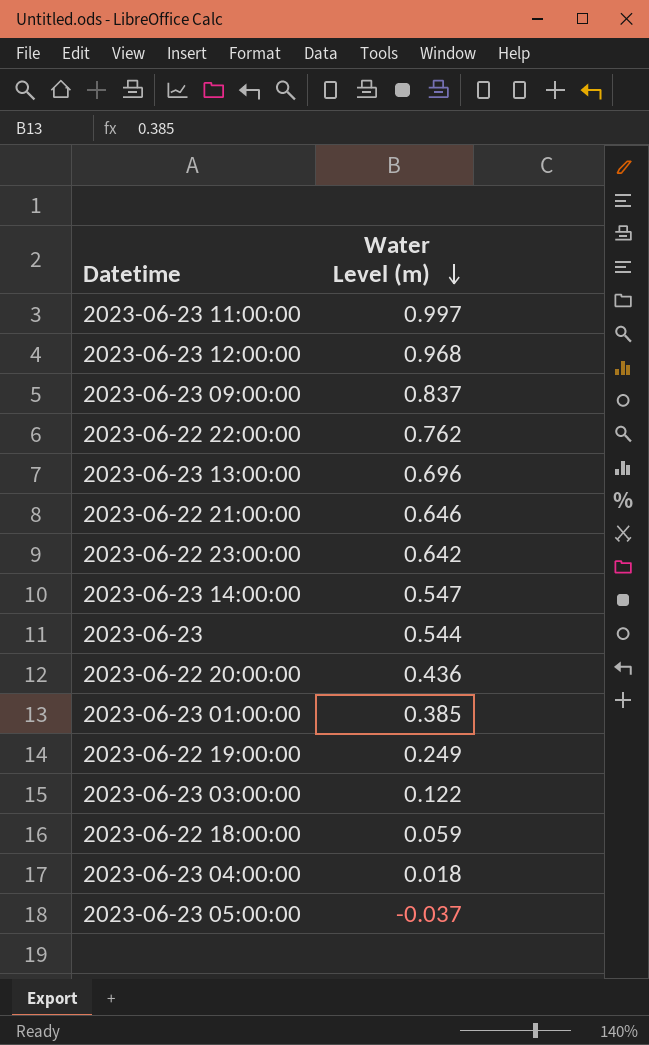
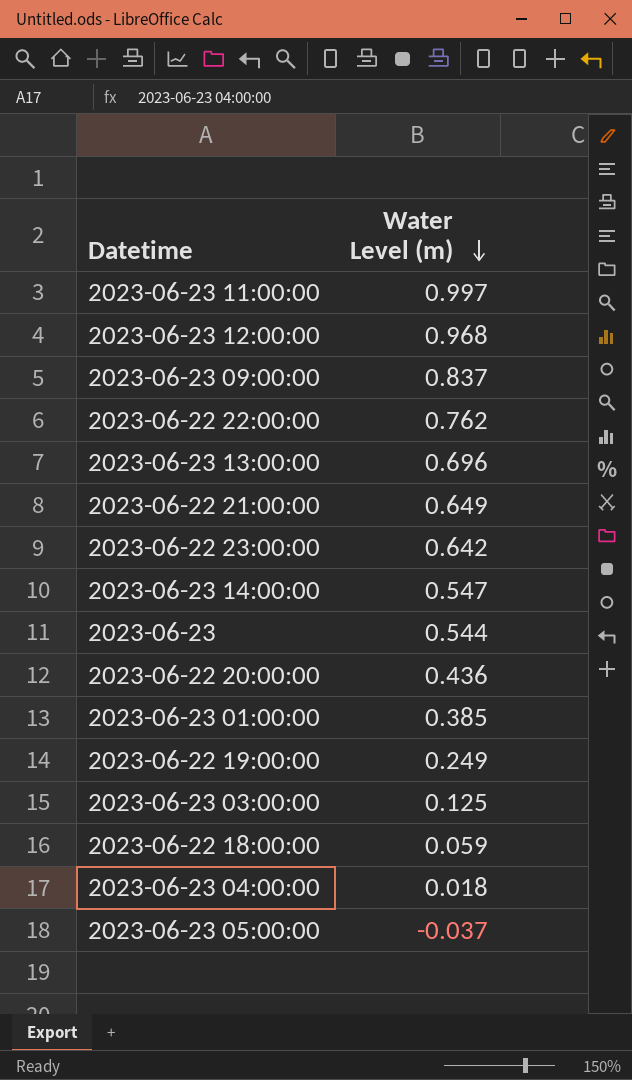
2023-06-22 21:00:00 | Water Level (m): 0.646 -> 0.649
2023-06-23 03:00:00 | Water Level (m): 0.122 -> 0.125

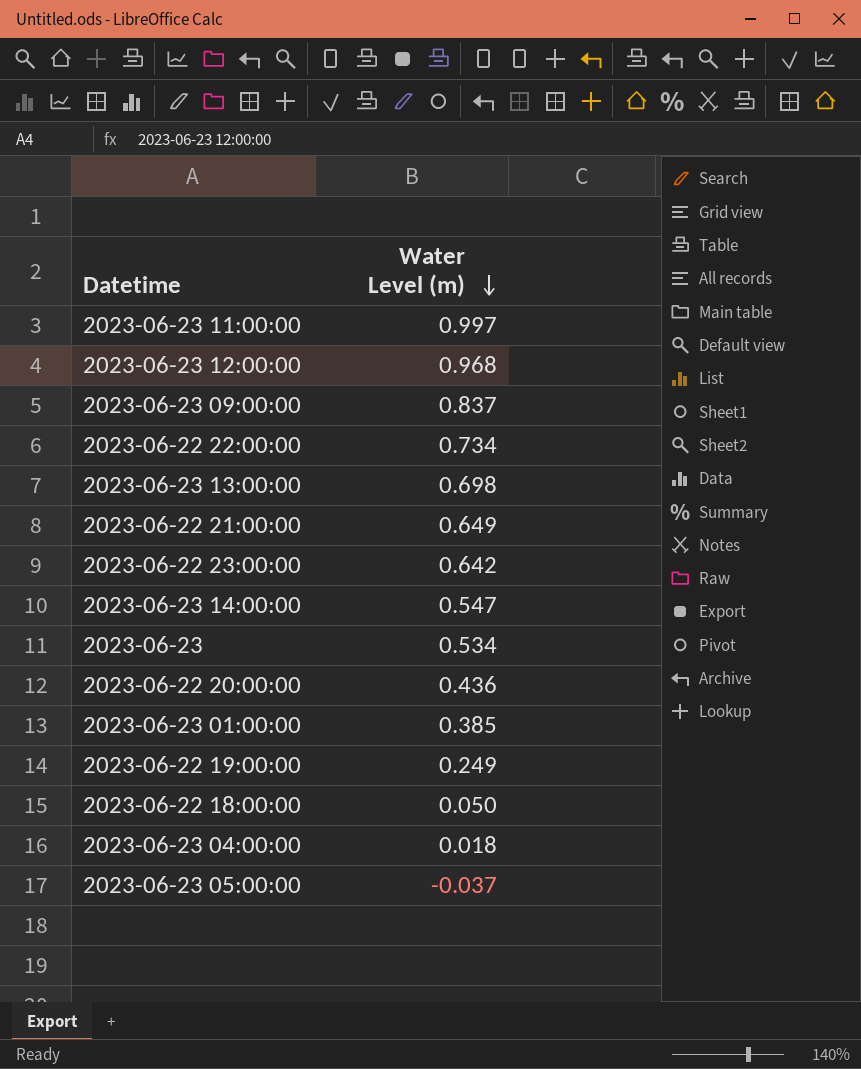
row 2023-06-23 03:00:00: 0.125 -> none
2023-06-22 22:00:00 | Water Level (m): 0.762 -> 0.734
2023-06-23 13:00:00 | Water Level (m): 0.696 -> 0.698
2023-06-23 | Water Level (m): 0.544 -> 0.534
2023-06-22 18:00:00 | Water Level (m): 0.059 -> 0.050

